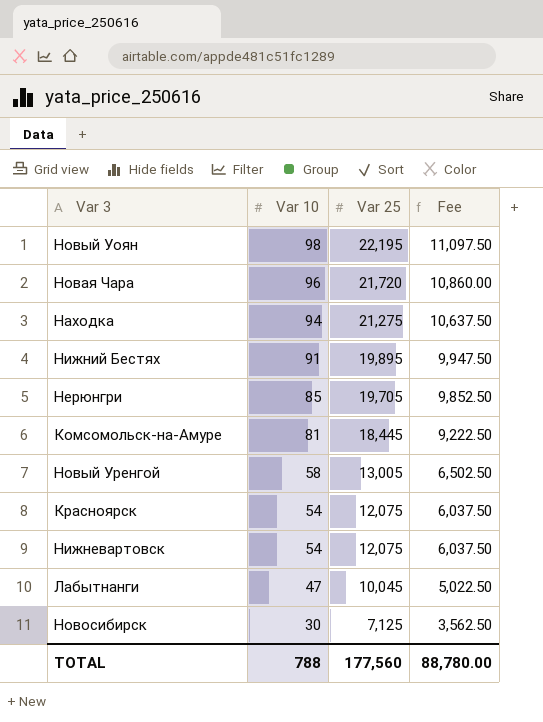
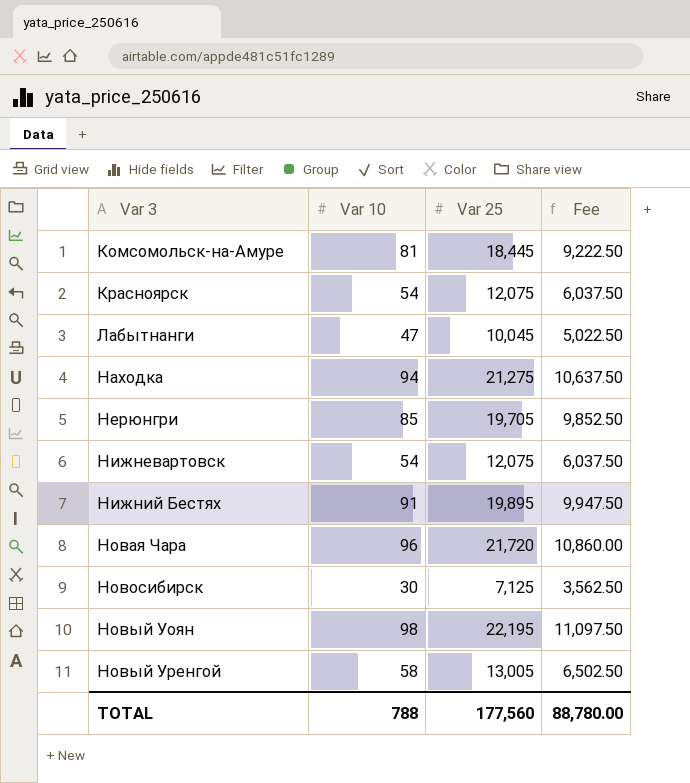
row order: Var 10 descending -> Var 3 ascending

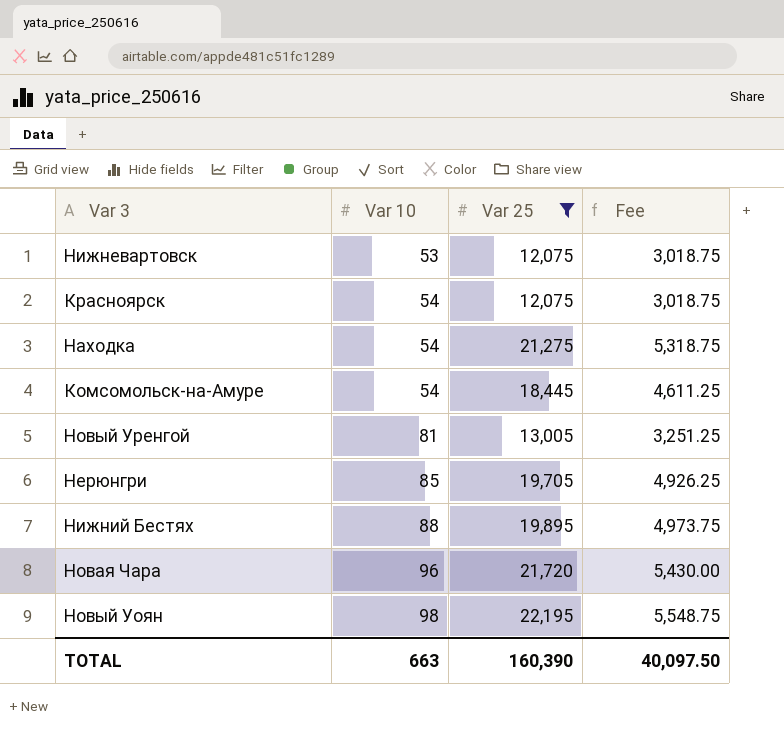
filter: none -> Var 25 >= 12,075
row order: Var 3 ascending -> Var 10 ascending
column Fee | formula: [Var 25] * 0.5 -> [Var 25] * 0.25
Нижневартовск | Var 10: 54 -> 53
Находка | Var 10: 94 -> 54
Комсомольск-на-Амуре | Var 10: 81 -> 54
Новый Уренгой | Var 10: 58 -> 81
Нижний Бестях | Var 10: 91 -> 88
TOTAL | Var 10: 788 -> 663
TOTAL | Var 25: 177,560 -> 160,390
TOTAL | Fee: 88,780.00 -> 40,097.50

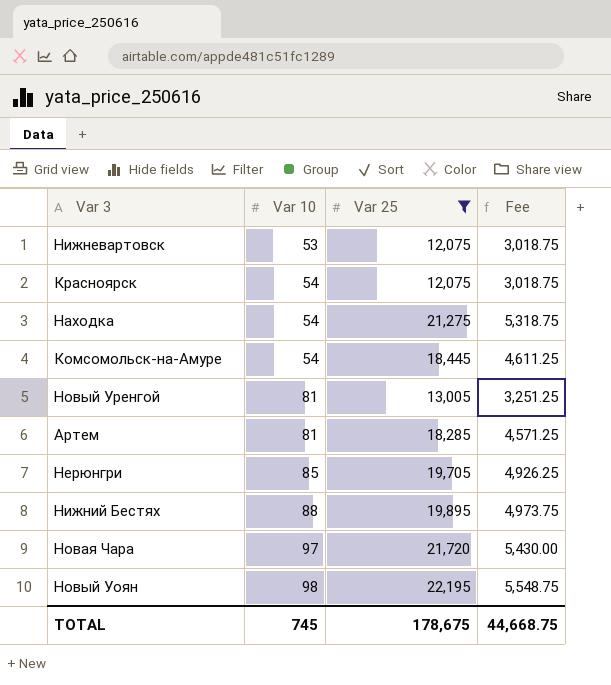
row Артем: none -> 81 | 18,285 | 4,571.25
Новая Чара | Var 10: 96 -> 97
TOTAL | Var 10: 663 -> 745
TOTAL | Var 25: 160,390 -> 178,675
TOTAL | Fee: 40,097.50 -> 44,668.75

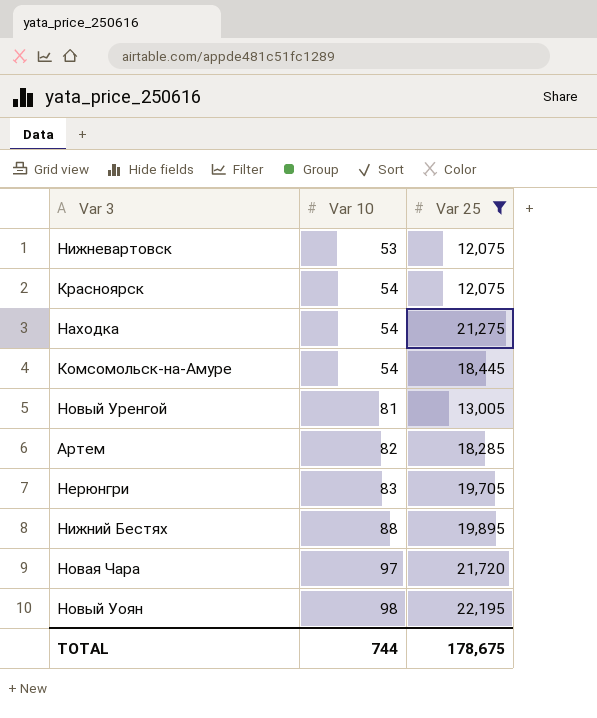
column Fee | formula: [Var 25] * 0.25 -> none
Артем | Var 10: 81 -> 82
Нерюнгри | Var 10: 85 -> 83
TOTAL | Var 10: 745 -> 744

